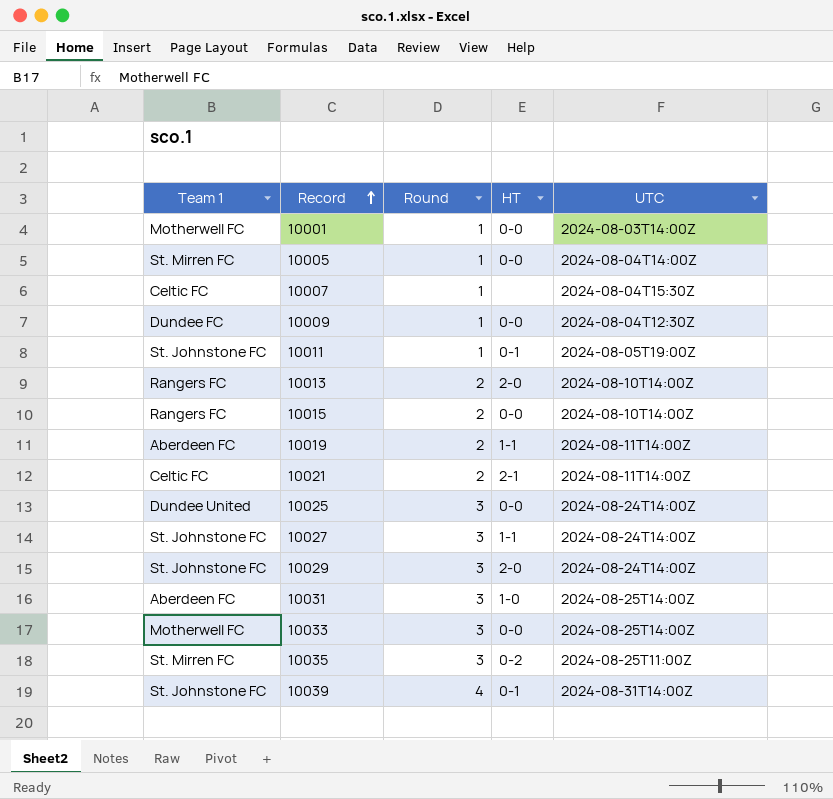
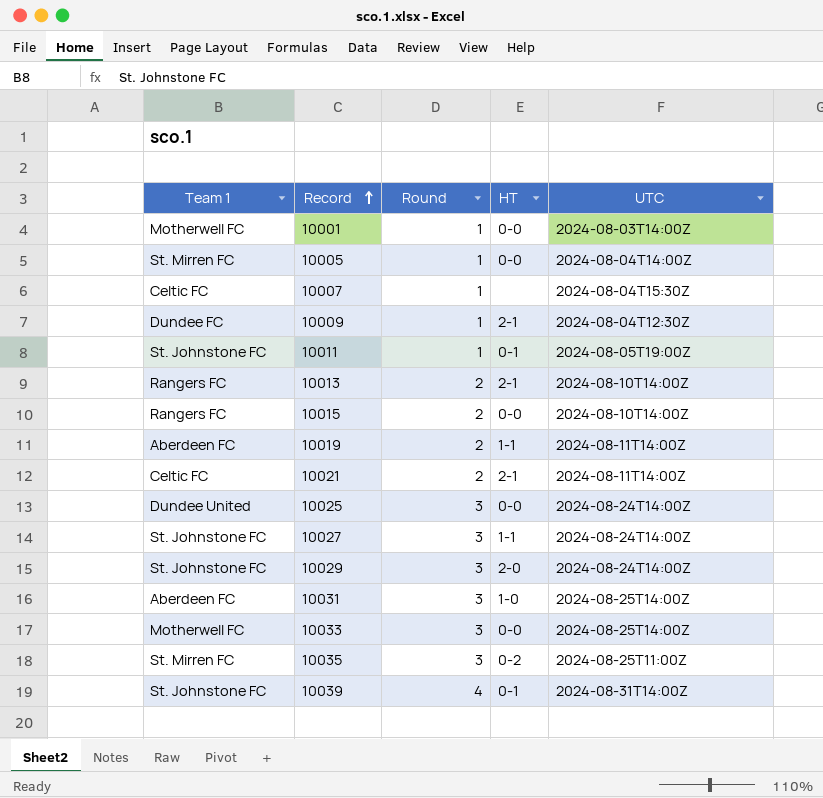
10009 | HT: 0-0 -> 2-1
10013 | HT: 2-0 -> 2-1

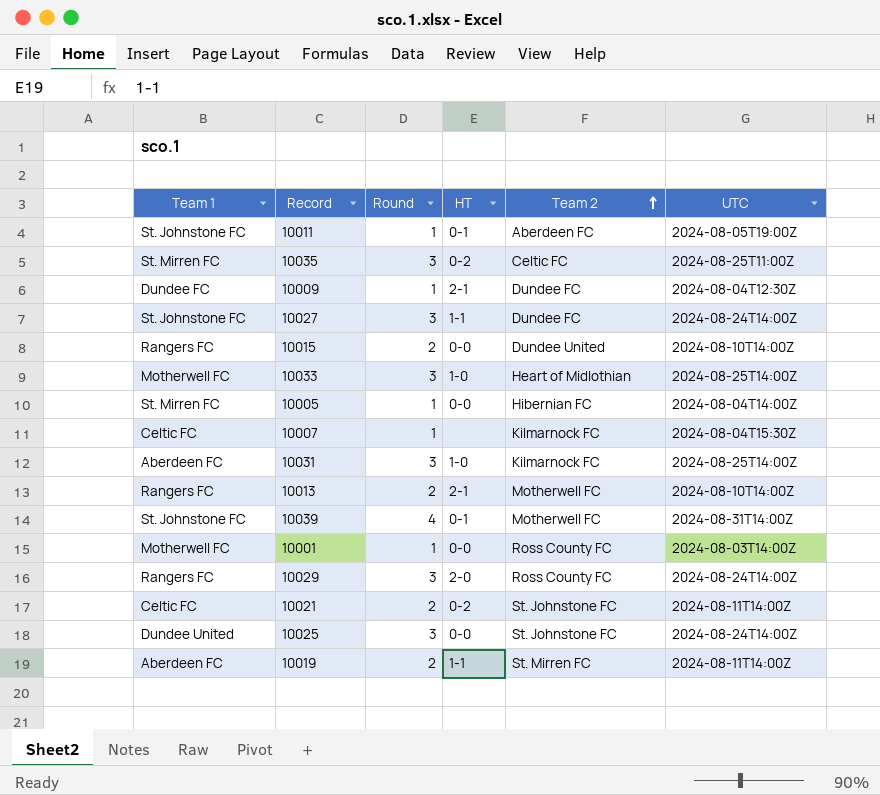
row order: Record ascending -> Team 2 ascending
column Team 2 | position: none -> 5
10033 | HT: 0-0 -> 1-0
10029 | Team 1: St. Johnstone FC -> Rangers FC
10021 | HT: 2-1 -> 0-2

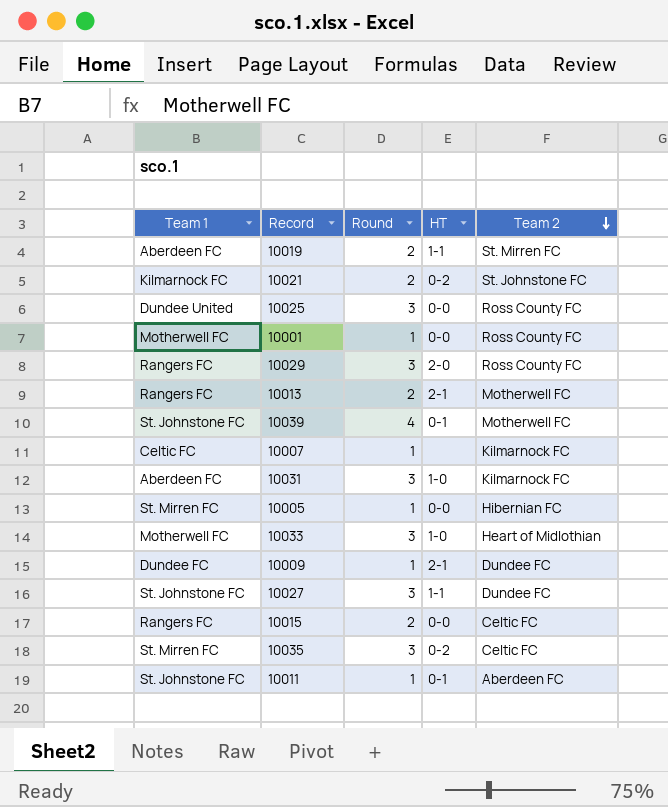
row order: Team 2 ascending -> Team 2 descending
column UTC | position: 6 -> none
10021 | Team 1: Celtic FC -> Kilmarnock FC
10025 | Team 2: St. Johnstone FC -> Ross County FC
10015 | Team 2: Dundee United -> Celtic FC

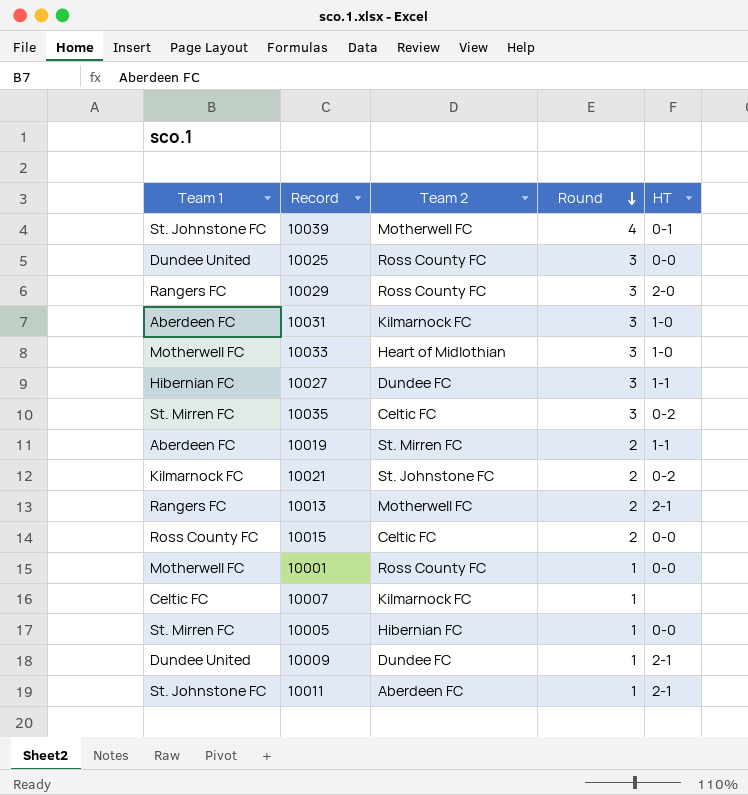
row order: Team 2 descending -> Round descending
column Team 2 | position: 5 -> 3
10027 | Team 1: St. Johnstone FC -> Hibernian FC
10015 | Team 1: Rangers FC -> Ross County FC
10009 | Team 1: Dundee FC -> Dundee United
10011 | HT: 0-1 -> 2-1

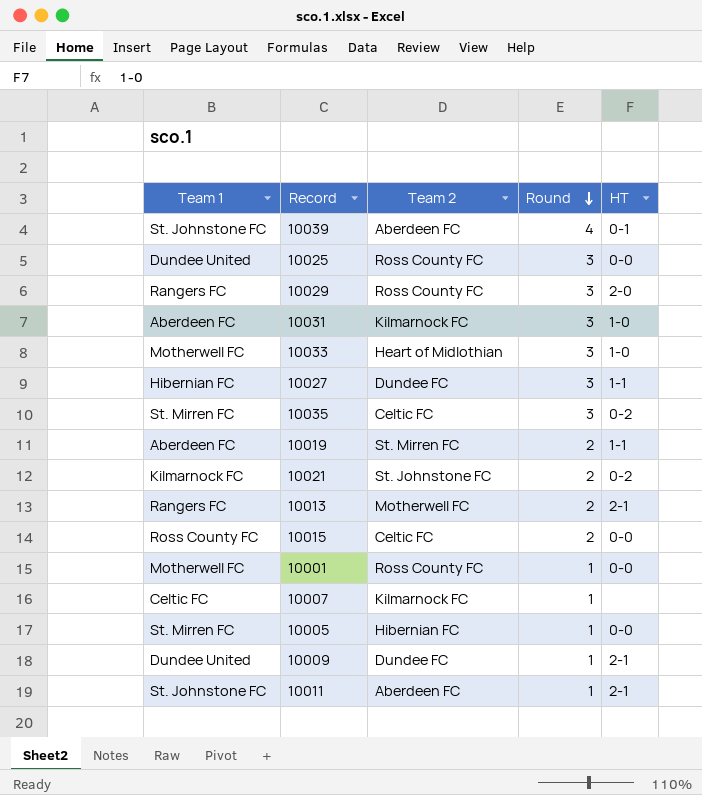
10039 | Team 2: Motherwell FC -> Aberdeen FC

